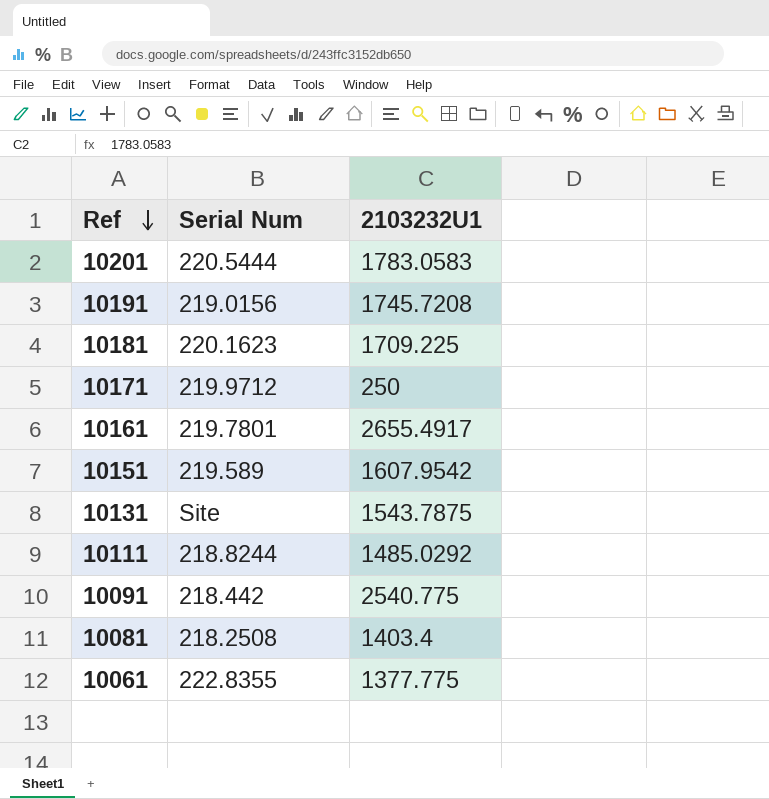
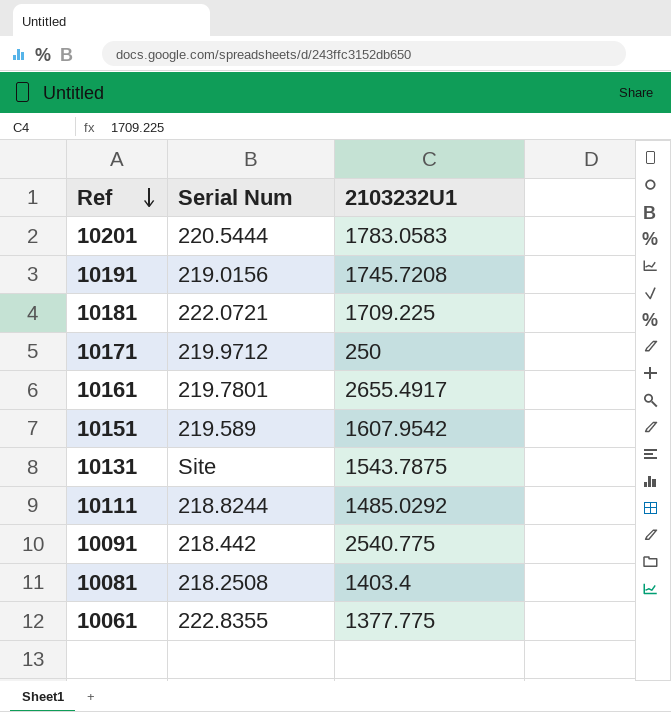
10181 | Serial Num: 220.1623 -> 222.0721

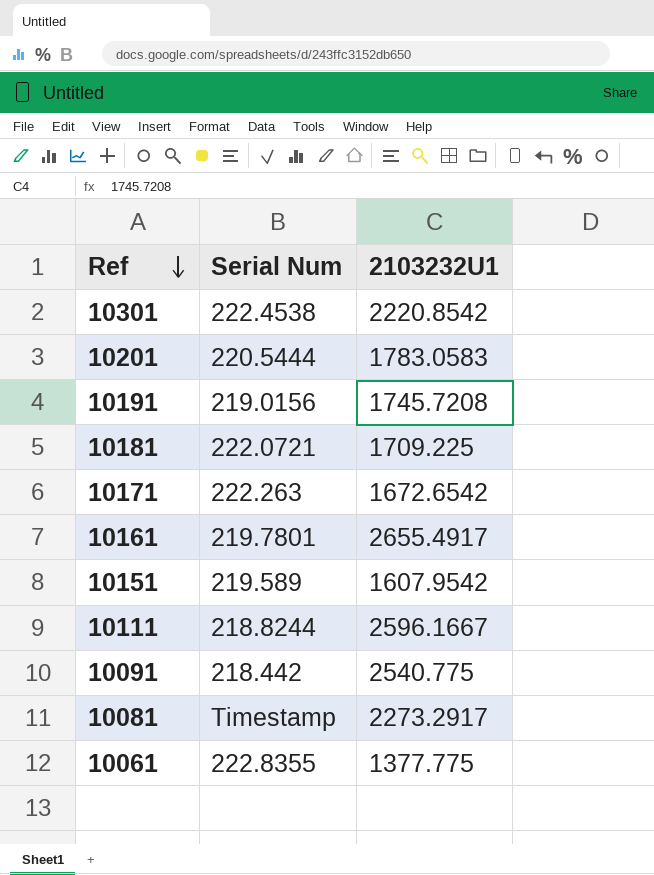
row 10131: Site | 1543.7875 -> none
row 10301: none -> 222.4538 | 2220.8542
10171 | Serial Num: 219.9712 -> 222.263
10171 | 2103232U1: 250 -> 1672.6542
10111 | 2103232U1: 1485.0292 -> 2596.1667
10081 | Serial Num: 218.2508 -> Timestamp
10081 | 2103232U1: 1403.4 -> 2273.2917

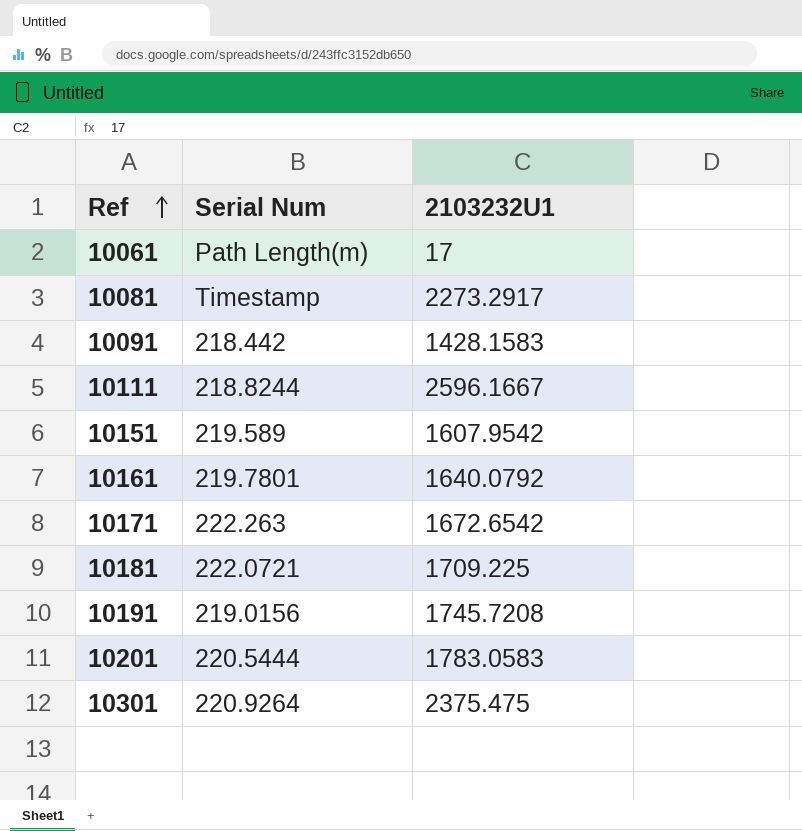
row order: Ref descending -> Ref ascending
10061 | Serial Num: 222.8355 -> Path Length(m)
10061 | 2103232U1: 1377.775 -> 17
10091 | 2103232U1: 2540.775 -> 1428.1583
10161 | 2103232U1: 2655.4917 -> 1640.0792
10301 | Serial Num: 222.4538 -> 220.9264
10301 | 2103232U1: 2220.8542 -> 2375.475

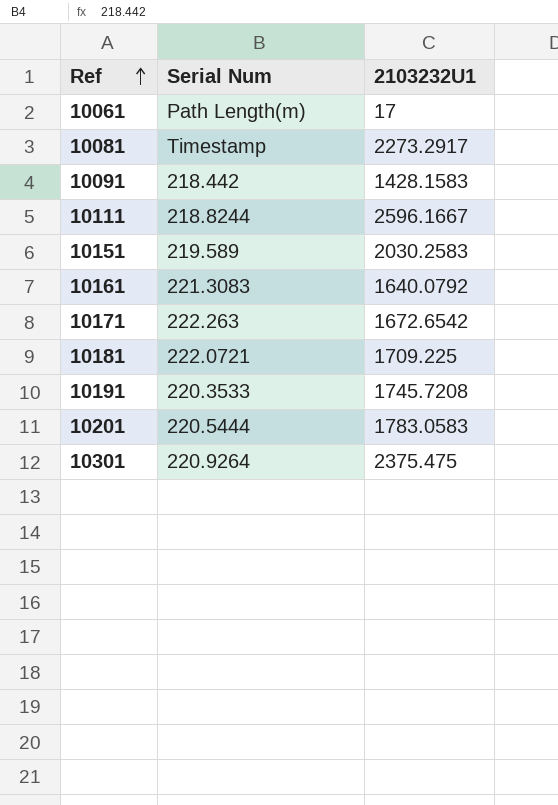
10151 | 2103232U1: 1607.9542 -> 2030.2583
10161 | Serial Num: 219.7801 -> 221.3083
10191 | Serial Num: 219.0156 -> 220.3533

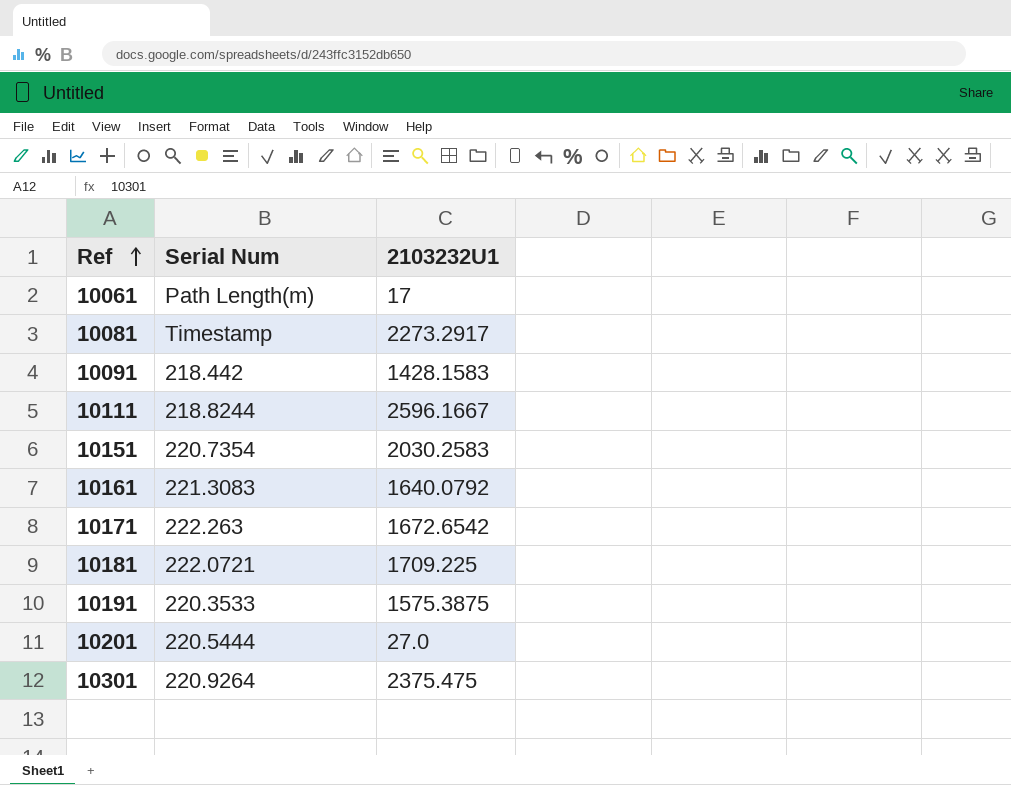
10151 | Serial Num: 219.589 -> 220.7354
10191 | 2103232U1: 1745.7208 -> 1575.3875
10201 | 2103232U1: 1783.0583 -> 27.0

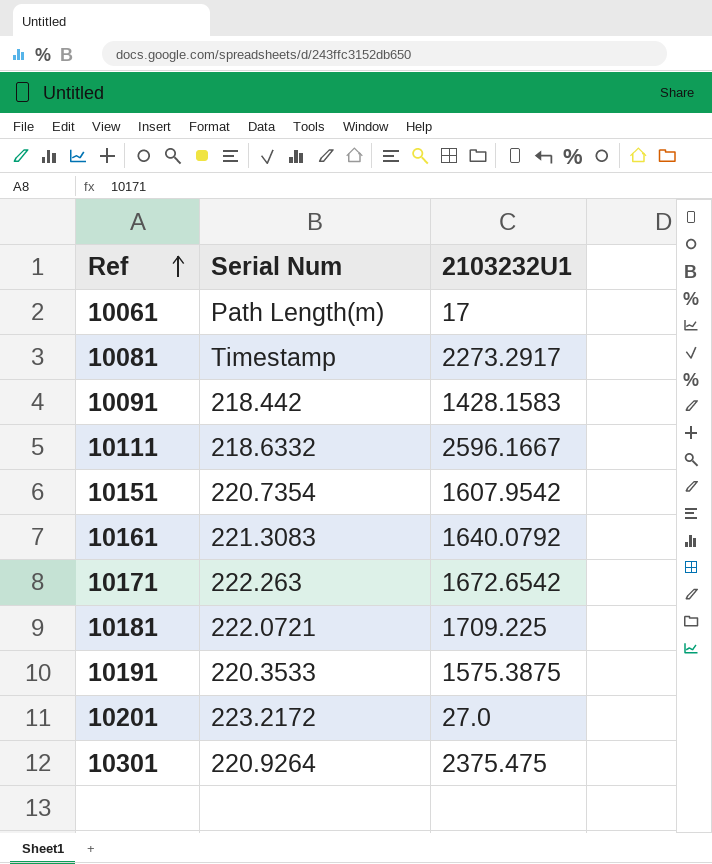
10111 | Serial Num: 218.8244 -> 218.6332
10151 | 2103232U1: 2030.2583 -> 1607.9542
10201 | Serial Num: 220.5444 -> 223.2172

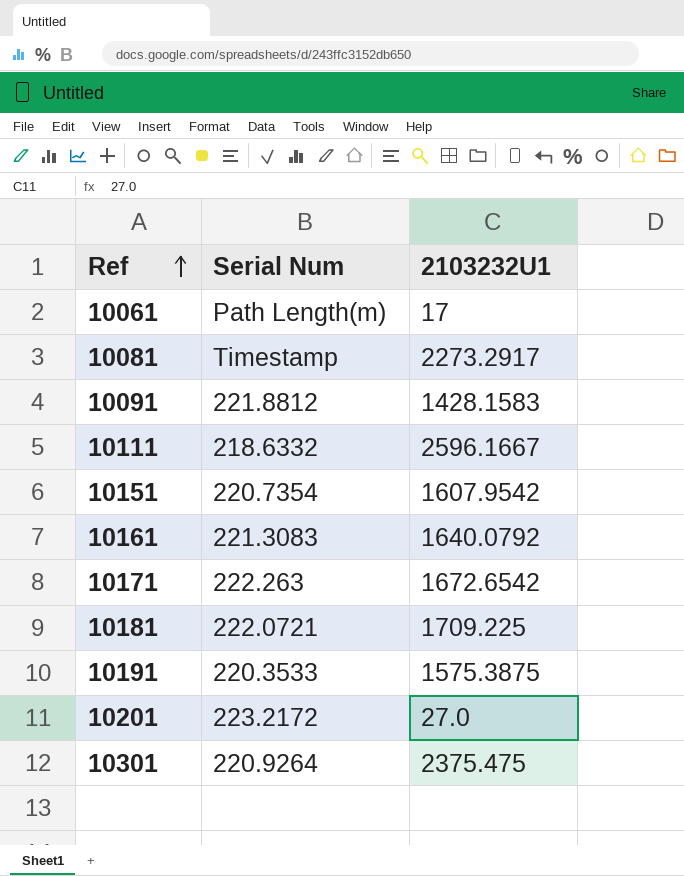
10091 | Serial Num: 218.442 -> 221.8812

